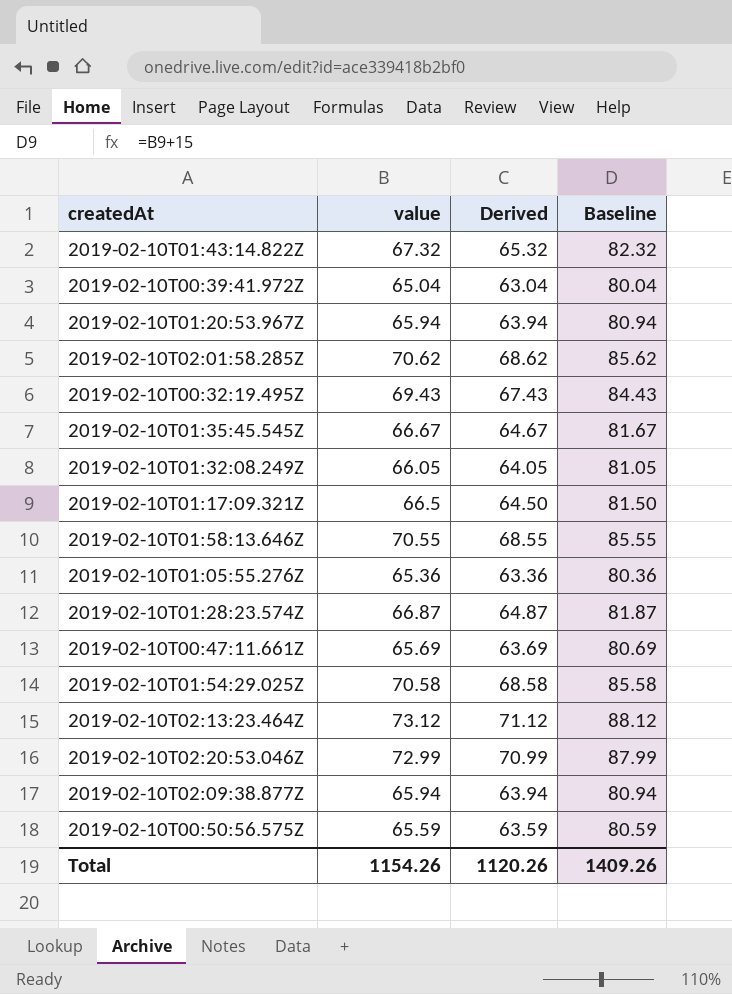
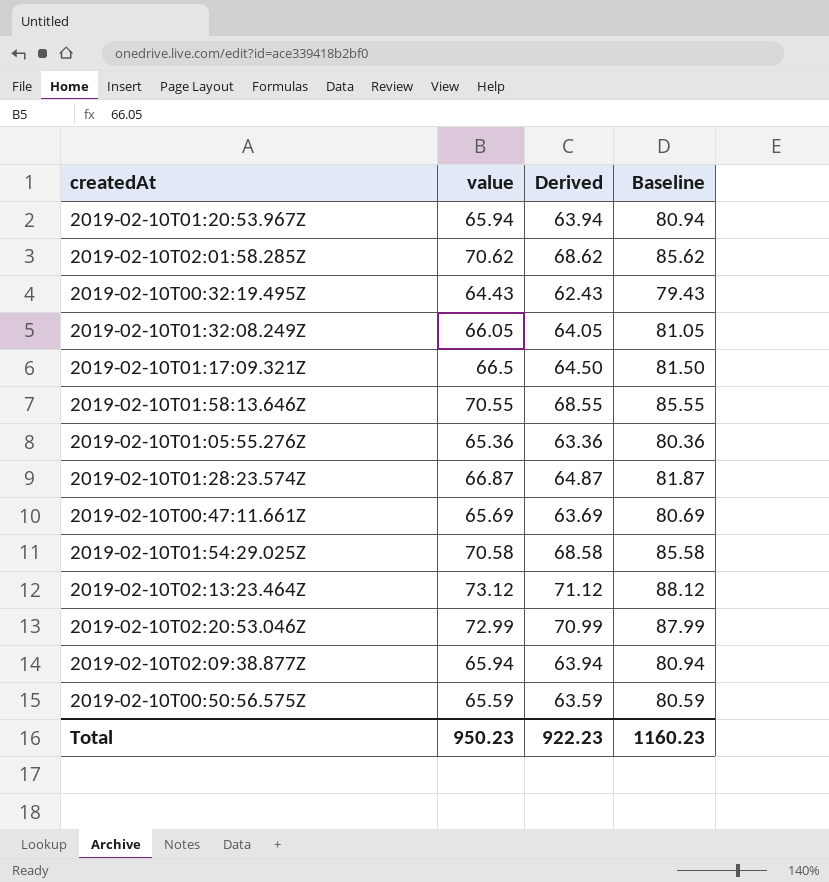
row 2019-02-10T01:43:14.822Z: 67.32 | 65.32 | 82.32 -> none
row 2019-02-10T00:39:41.972Z: 65.04 | 63.04 | 80.04 -> none
row 2019-02-10T01:35:45.545Z: 66.67 | 64.67 | 81.67 -> none
2019-02-10T00:32:19.495Z | value: 69.43 -> 64.43
2019-02-10T00:32:19.495Z | Derived: 67.43 -> 62.43
2019-02-10T00:32:19.495Z | Baseline: 84.43 -> 79.43
Total | value: 1154.26 -> 950.23
Total | Derived: 1120.26 -> 922.23
Total | Baseline: 1409.26 -> 1160.23

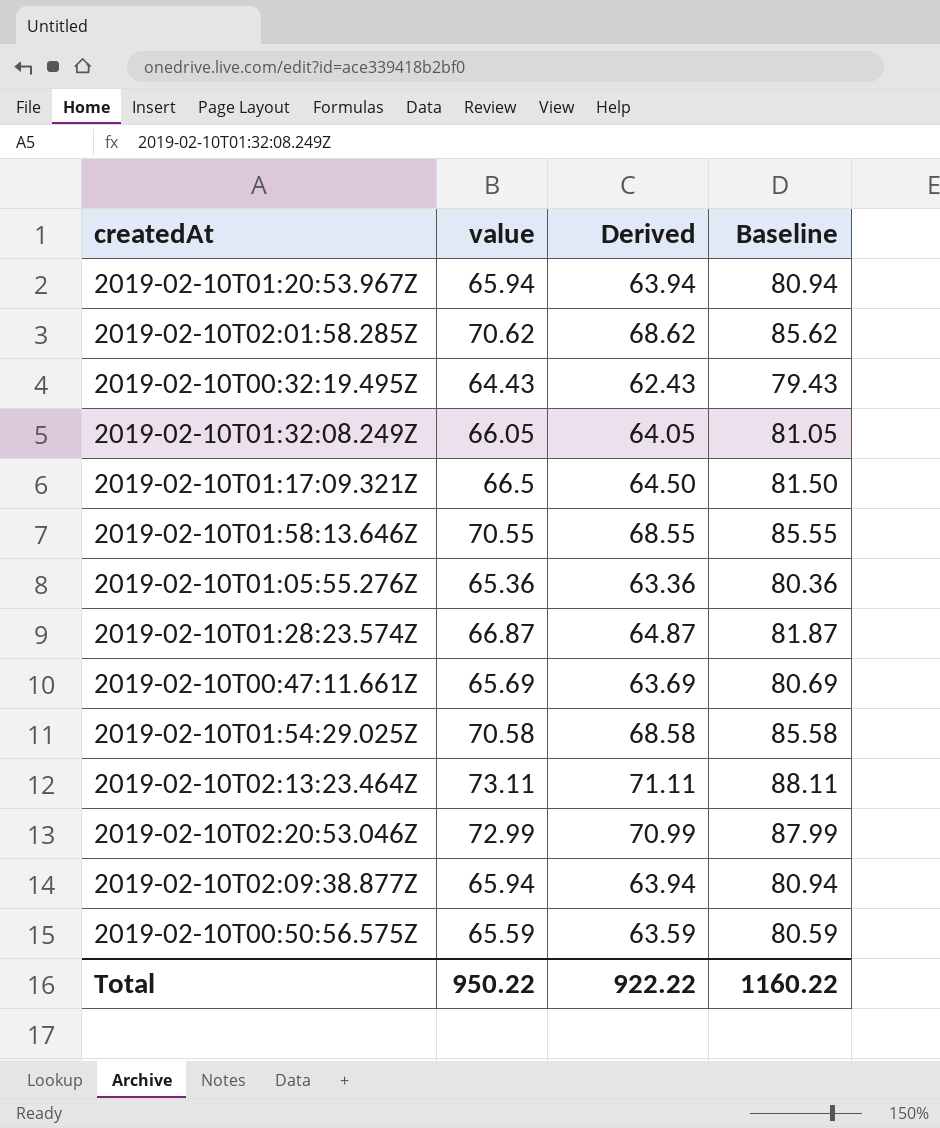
2019-02-10T02:13:23.464Z | value: 73.12 -> 73.11
2019-02-10T02:13:23.464Z | Derived: 71.12 -> 71.11
2019-02-10T02:13:23.464Z | Baseline: 88.12 -> 88.11
Total | value: 950.23 -> 950.22
Total | Derived: 922.23 -> 922.22
Total | Baseline: 1160.23 -> 1160.22

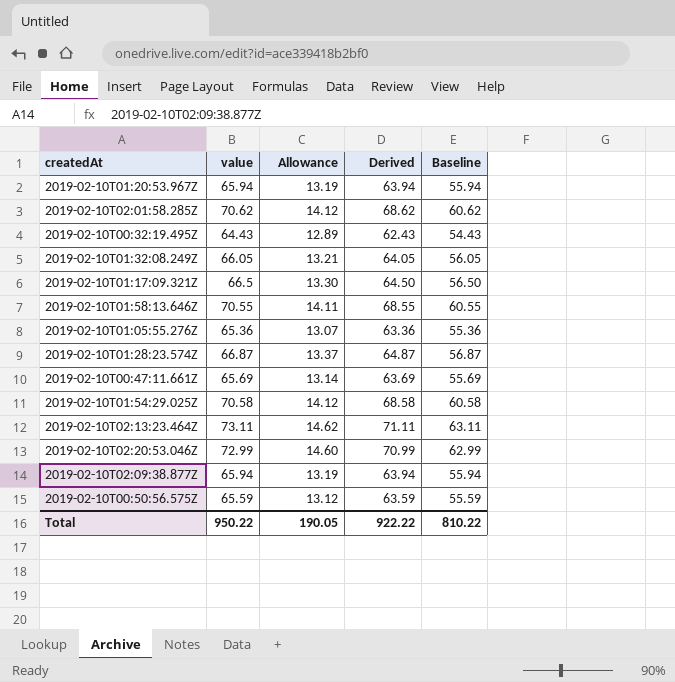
column Allowance | formula: none -> [value] * 0.2
column Baseline | formula: [value] + 15 -> [value] - 10
Total | Baseline: 1160.22 -> 810.22

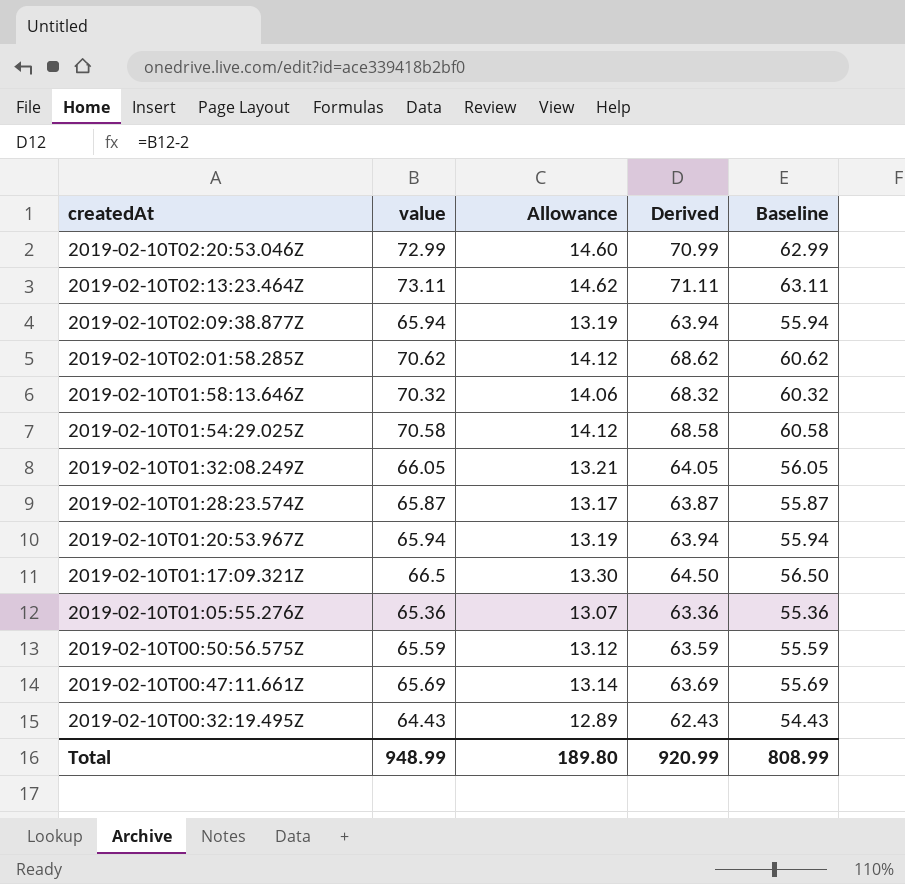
row order: none -> createdAt descending
2019-02-10T01:58:13.646Z | value: 70.55 -> 70.32
2019-02-10T01:58:13.646Z | Allowance: 14.11 -> 14.06
2019-02-10T01:58:13.646Z | Derived: 68.55 -> 68.32
2019-02-10T01:58:13.646Z | Baseline: 60.55 -> 60.32
2019-02-10T01:28:23.574Z | value: 66.87 -> 65.87
2019-02-10T01:28:23.574Z | Allowance: 13.37 -> 13.17
2019-02-10T01:28:23.574Z | Derived: 64.87 -> 63.87
2019-02-10T01:28:23.574Z | Baseline: 56.87 -> 55.87
Total | value: 950.22 -> 948.99
Total | Allowance: 190.05 -> 189.80
Total | Derived: 922.22 -> 920.99
Total | Baseline: 810.22 -> 808.99

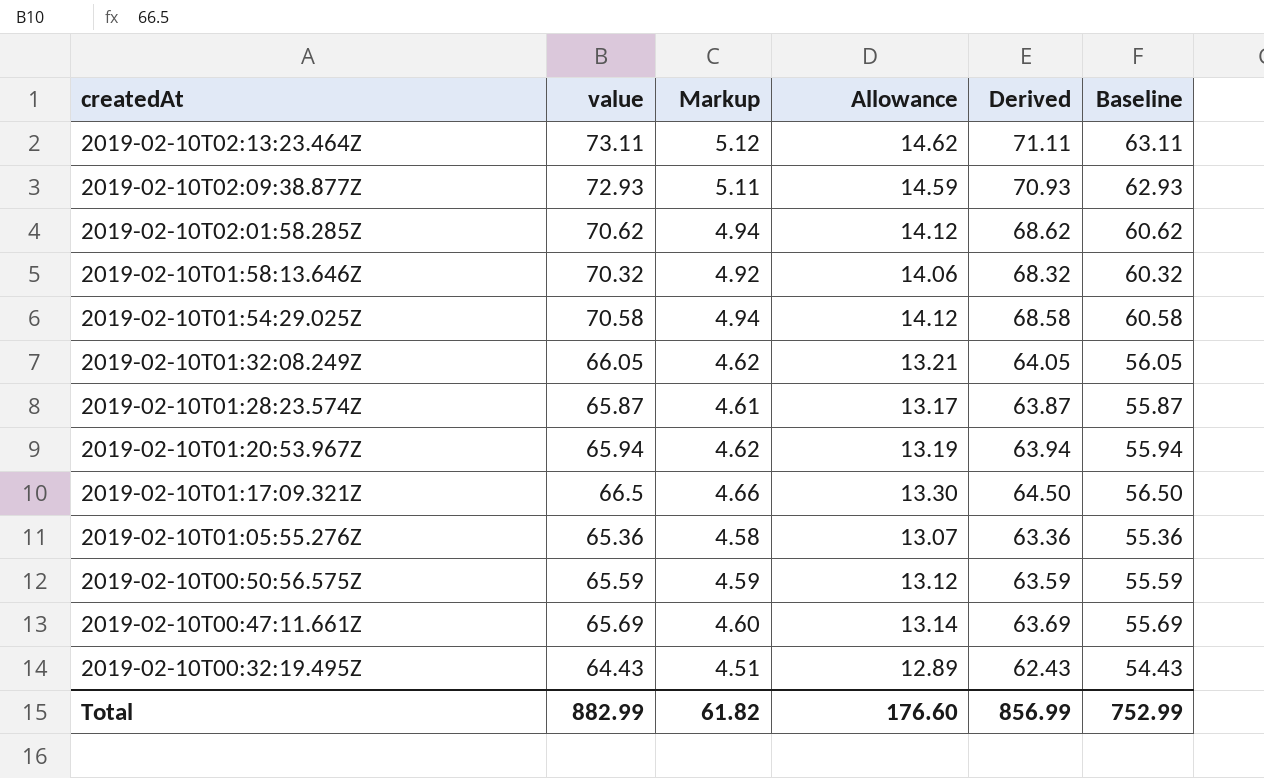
column Markup | formula: none -> [value] * 0.07
row 2019-02-10T02:20:53.046Z: 72.99 | 14.60 | 70.99 | 62.99 -> none
2019-02-10T02:09:38.877Z | value: 65.94 -> 72.93
2019-02-10T02:09:38.877Z | Allowance: 13.19 -> 14.59
2019-02-10T02:09:38.877Z | Derived: 63.94 -> 70.93
2019-02-10T02:09:38.877Z | Baseline: 55.94 -> 62.93
Total | value: 948.99 -> 882.99
Total | Allowance: 189.80 -> 176.60
Total | Derived: 920.99 -> 856.99
Total | Baseline: 808.99 -> 752.99

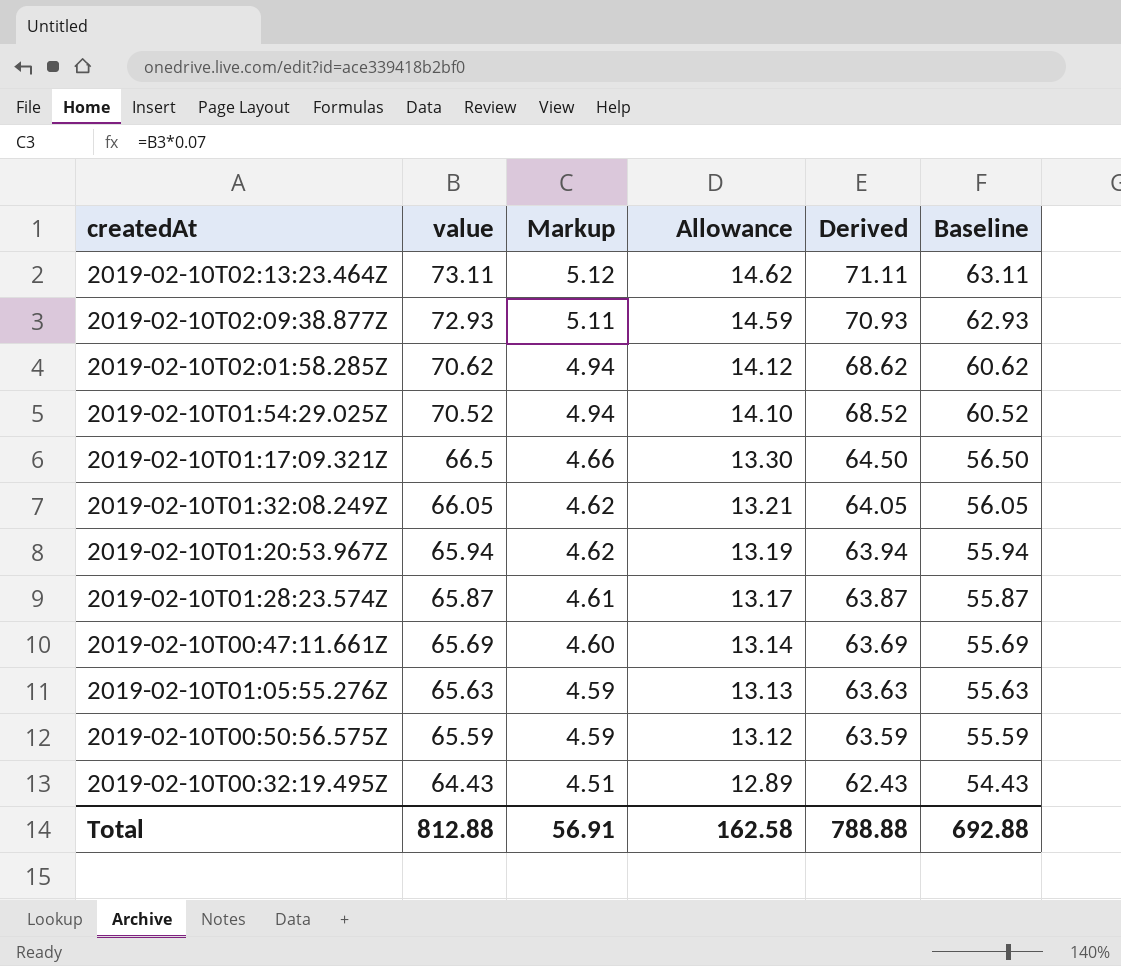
row order: createdAt descending -> value descending
row 2019-02-10T01:58:13.646Z: 70.32 | 4.92 | 14.06 | 68.32 | 60.32 -> none
2019-02-10T01:54:29.025Z | value: 70.58 -> 70.52
2019-02-10T01:54:29.025Z | Allowance: 14.12 -> 14.10
2019-02-10T01:54:29.025Z | Derived: 68.58 -> 68.52
2019-02-10T01:54:29.025Z | Baseline: 60.58 -> 60.52
2019-02-10T01:05:55.276Z | value: 65.36 -> 65.63
2019-02-10T01:05:55.276Z | Markup: 4.58 -> 4.59
2019-02-10T01:05:55.276Z | Allowance: 13.07 -> 13.13
2019-02-10T01:05:55.276Z | Derived: 63.36 -> 63.63
2019-02-10T01:05:55.276Z | Baseline: 55.36 -> 55.63
Total | value: 882.99 -> 812.88
Total | Markup: 61.82 -> 56.91
Total | Allowance: 176.60 -> 162.58
Total | Derived: 856.99 -> 788.88
Total | Baseline: 752.99 -> 692.88

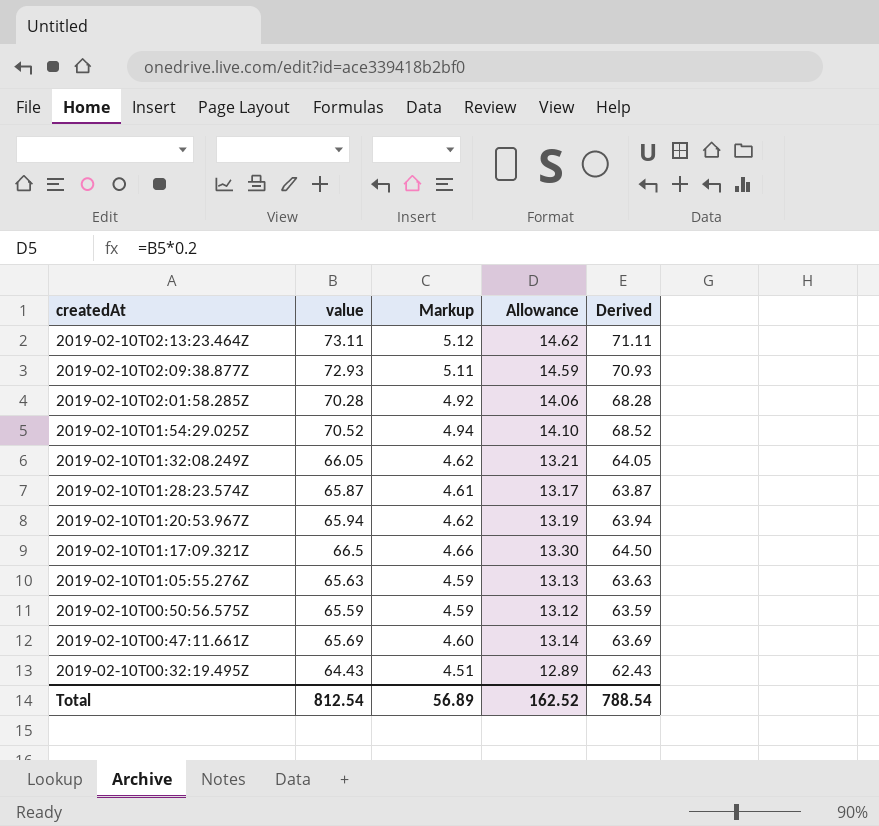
row order: value descending -> createdAt descending
column Baseline | formula: [value] - 10 -> none
2019-02-10T02:01:58.285Z | value: 70.62 -> 70.28
2019-02-10T02:01:58.285Z | Markup: 4.94 -> 4.92
2019-02-10T02:01:58.285Z | Allowance: 14.12 -> 14.06
2019-02-10T02:01:58.285Z | Derived: 68.62 -> 68.28
Total | value: 812.88 -> 812.54
Total | Markup: 56.91 -> 56.89
Total | Allowance: 162.58 -> 162.52
Total | Derived: 788.88 -> 788.54

